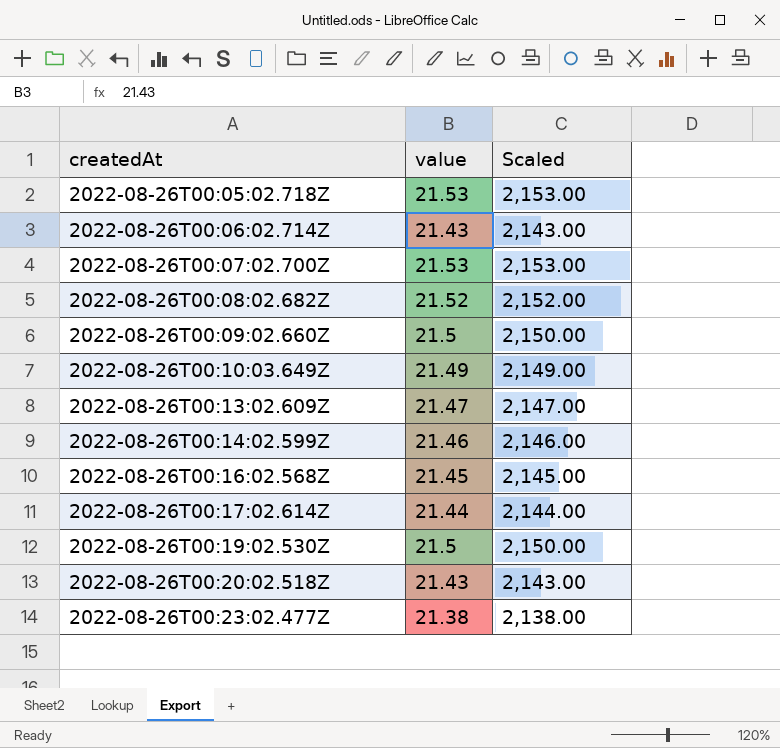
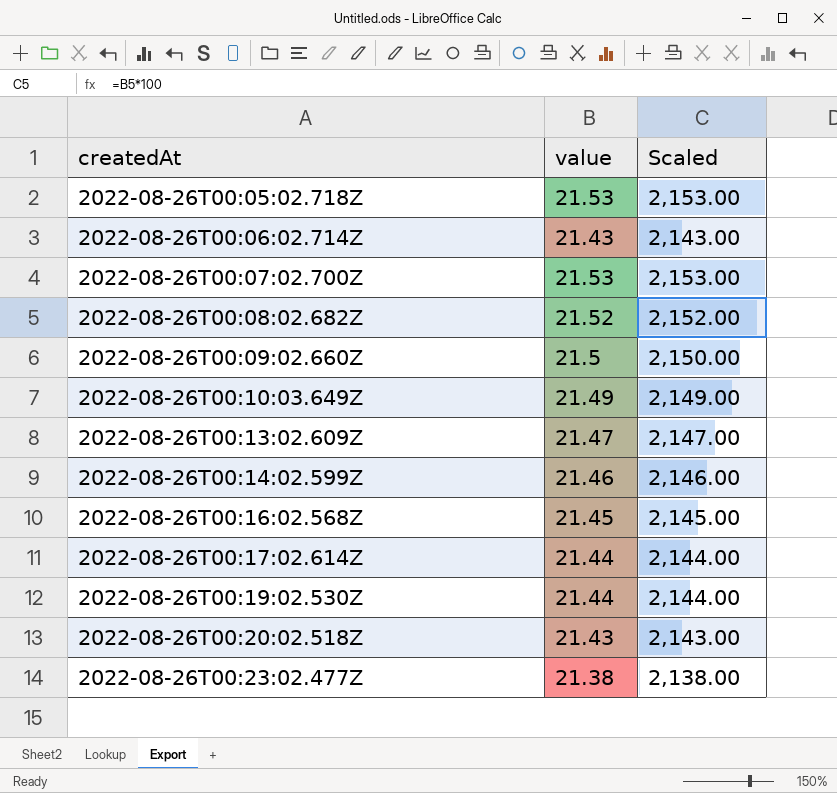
2022-08-26T00:19:02.530Z | value: 21.5 -> 21.44
2022-08-26T00:19:02.530Z | Scaled: 2,150.00 -> 2,144.00

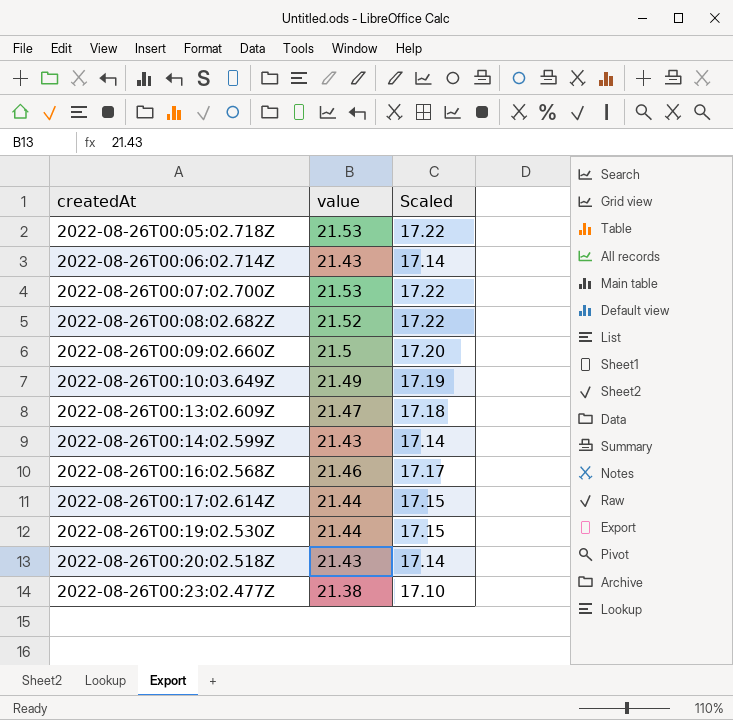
column Scaled | formula: [value] * 100 -> [value] * 0.8
2022-08-26T00:14:02.599Z | value: 21.46 -> 21.43
2022-08-26T00:16:02.568Z | value: 21.45 -> 21.46

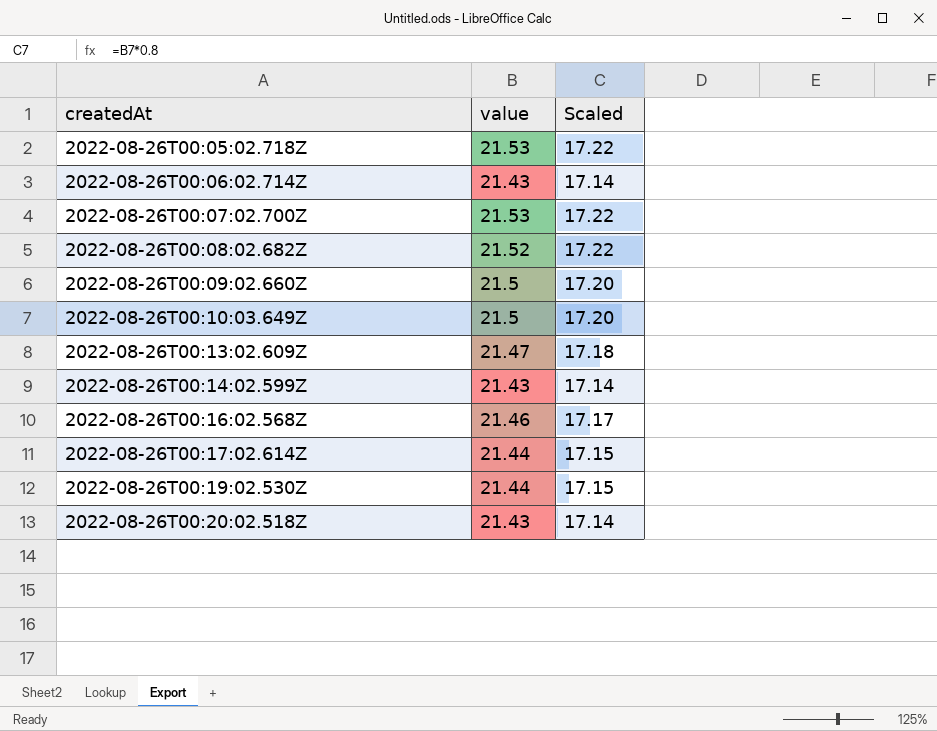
row 2022-08-26T00:23:02.477Z: 21.38 | 17.10 -> none
2022-08-26T00:10:03.649Z | value: 21.49 -> 21.5
2022-08-26T00:10:03.649Z | Scaled: 17.19 -> 17.20

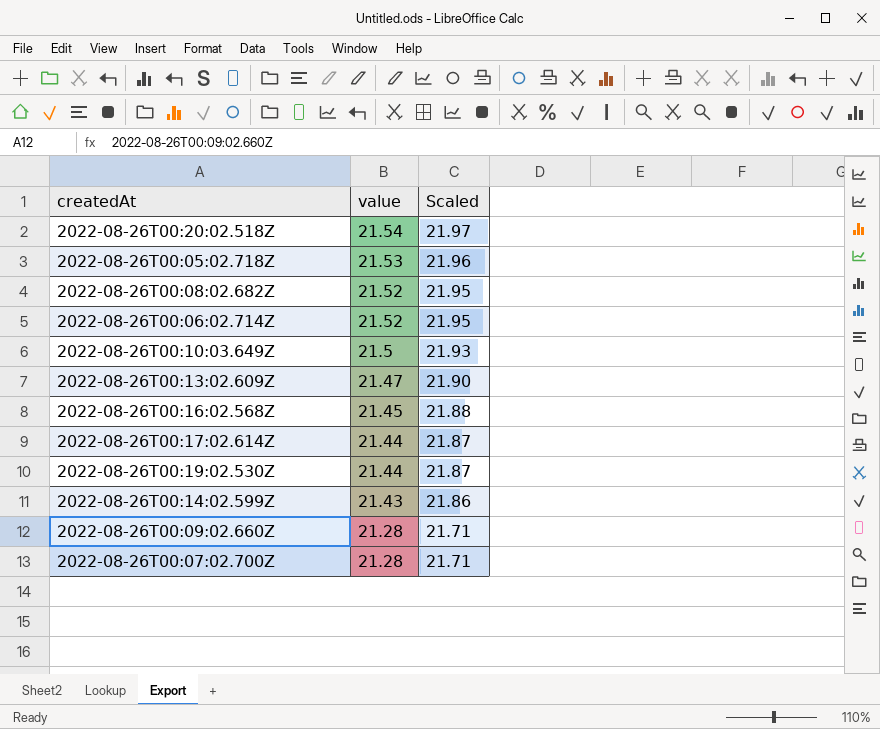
row order: createdAt ascending -> value descending
column Scaled | formula: [value] * 0.8 -> [value] * 1.02
2022-08-26T00:20:02.518Z | value: 21.43 -> 21.54
2022-08-26T00:06:02.714Z | value: 21.43 -> 21.52
2022-08-26T00:16:02.568Z | value: 21.46 -> 21.45
2022-08-26T00:09:02.660Z | value: 21.5 -> 21.28
2022-08-26T00:07:02.700Z | value: 21.53 -> 21.28

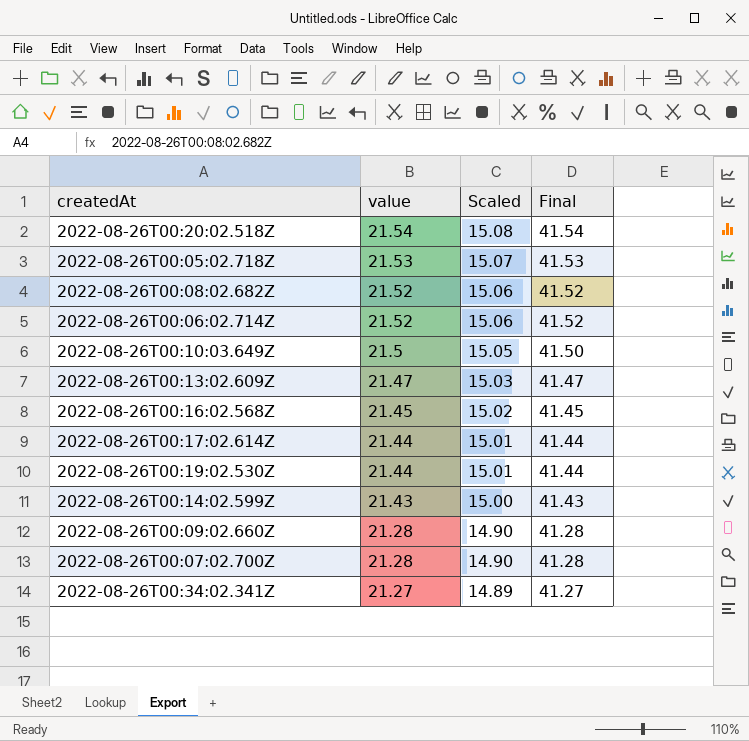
column Scaled | formula: [value] * 1.02 -> [value] * 0.7
column Final | formula: none -> [value] + 20
row 2022-08-26T00:34:02.341Z: none -> 21.27 | 14.89 | 41.27

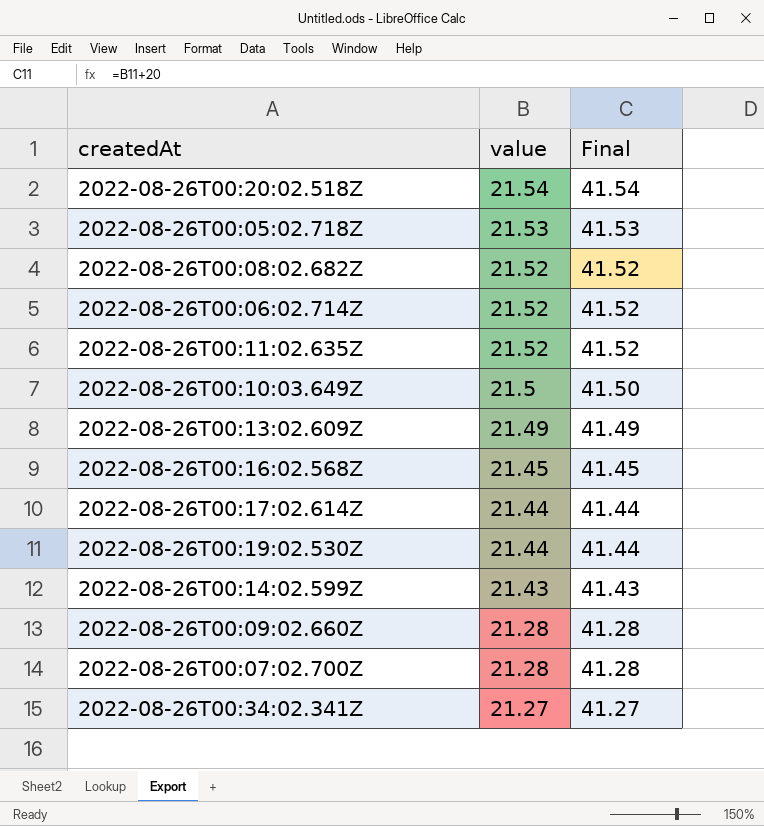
column Scaled | formula: [value] * 0.7 -> none
row 2022-08-26T00:11:02.635Z: none -> 21.52 | 41.52
2022-08-26T00:13:02.609Z | value: 21.47 -> 21.49
2022-08-26T00:13:02.609Z | Final: 41.47 -> 41.49

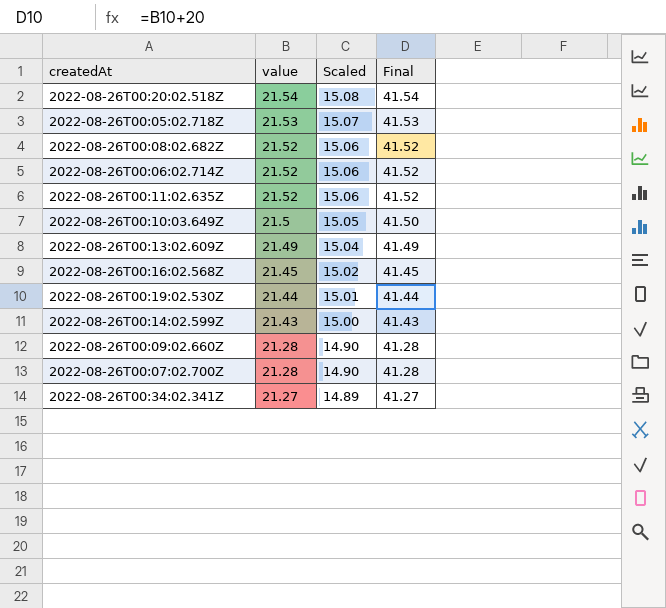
column Scaled | formula: none -> [value] * 0.7
row 2022-08-26T00:17:02.614Z: 21.44 | 41.44 -> none

